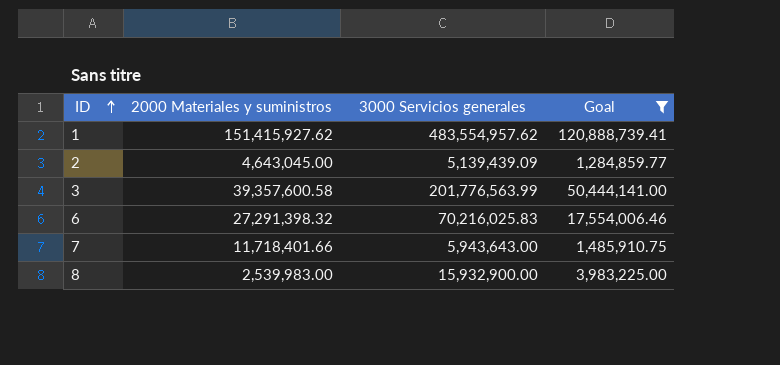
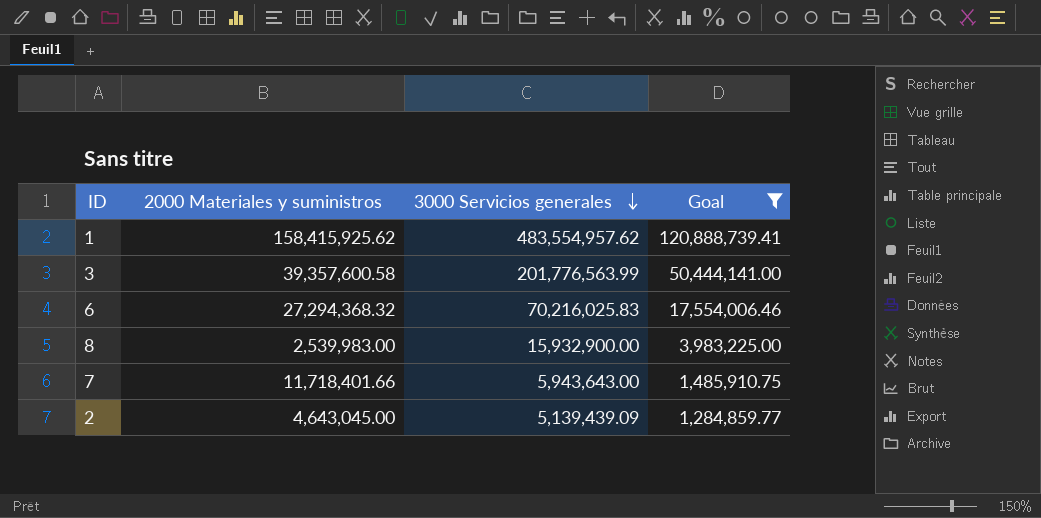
row order: ID ascending -> 3000 Servicios generales descending
1 | 2000 Materiales y suministros: 151,415,927.62 -> 158,415,925.62
6 | 2000 Materiales y suministros: 27,291,398.32 -> 27,294,368.32

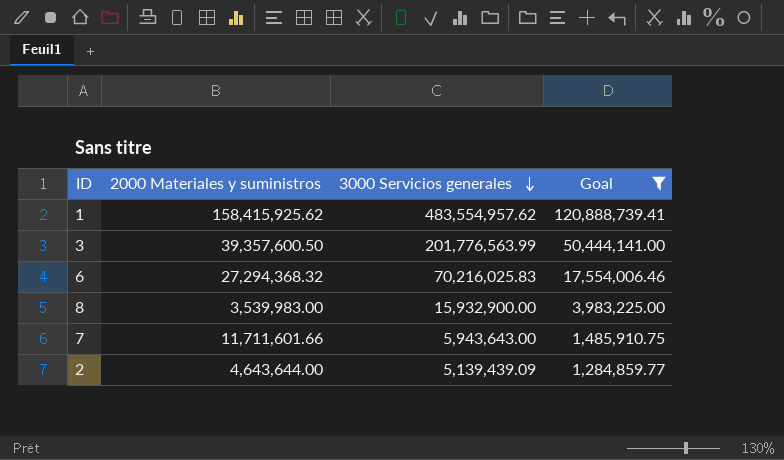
3 | 2000 Materiales y suministros: 39,357,600.58 -> 39,357,600.50
8 | 2000 Materiales y suministros: 2,539,983.00 -> 3,539,983.00
7 | 2000 Materiales y suministros: 11,718,401.66 -> 11,711,601.66
2 | 2000 Materiales y suministros: 4,643,045.00 -> 4,643,644.00

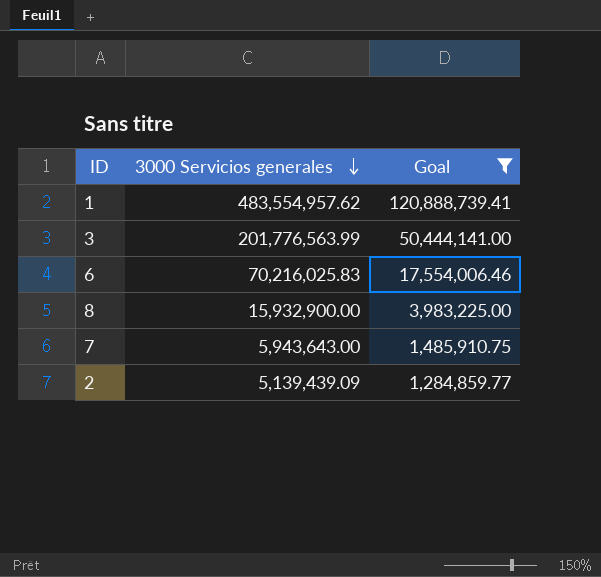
column 2000 Materiales y suministros | position: 2 -> none

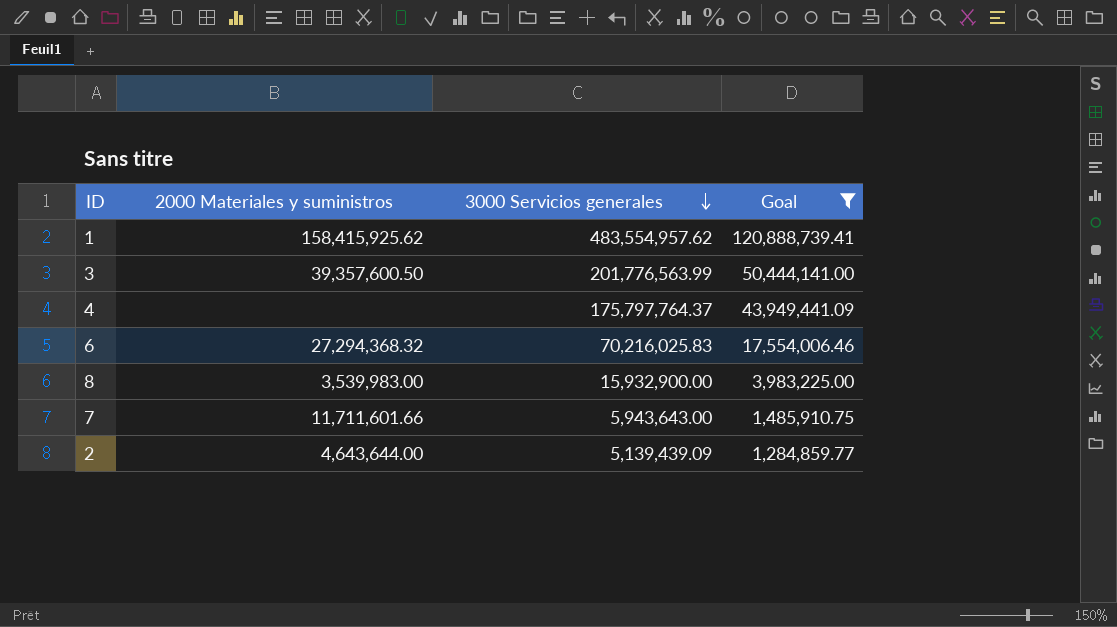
column 2000 Materiales y suministros | position: none -> 2
row 4: none -> none | 175,797,764.37 | 43,949,441.09

